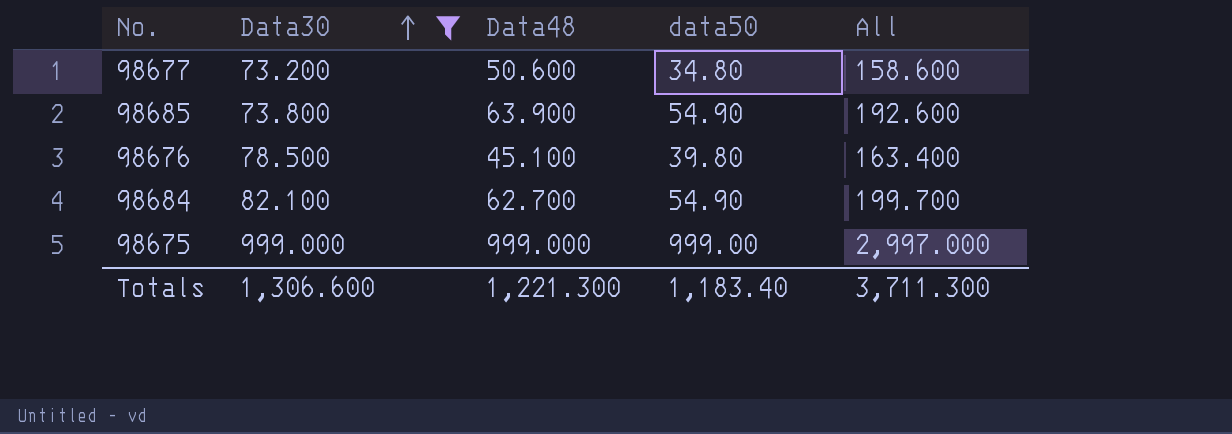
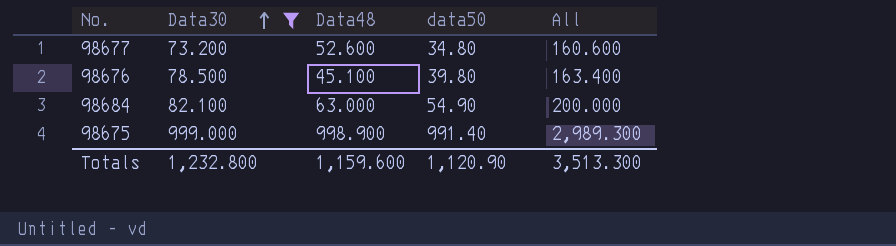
row 98685: 73.800 | 63.900 | 54.90 | 192.600 -> none
98677 | Data48: 50.600 -> 52.600
98677 | All: 158.600 -> 160.600
98684 | Data48: 62.700 -> 63.000
98684 | All: 199.700 -> 200.000
98675 | Data48: 999.000 -> 998.900
98675 | data50: 999.00 -> 991.40
98675 | All: 2,997.000 -> 2,989.300
Totals | Data30: 1,306.600 -> 1,232.800
Totals | Data48: 1,221.300 -> 1,159.600
Totals | data50: 1,183.40 -> 1,120.90
Totals | All: 3,711.300 -> 3,513.300

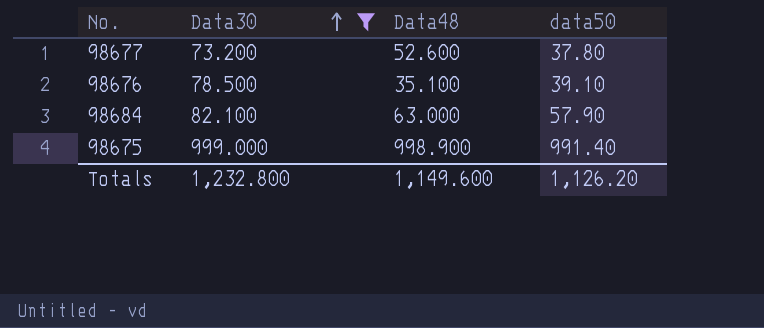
column All | formula: [Data30] + [Data48] + [data50] -> none
98677 | data50: 34.80 -> 37.80
98676 | Data48: 45.100 -> 35.100
98676 | data50: 39.80 -> 39.10
98684 | data50: 54.90 -> 57.90
Totals | Data48: 1,159.600 -> 1,149.600
Totals | data50: 1,120.90 -> 1,126.20

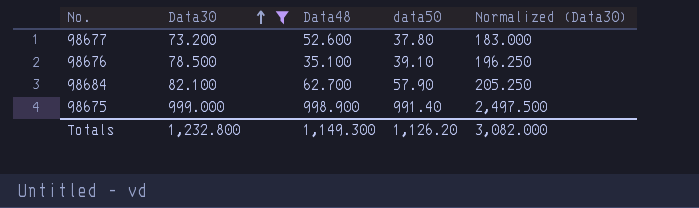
column Normalized (Data30) | formula: none -> [Data30] * 2.5
98684 | Data48: 63.000 -> 62.700
Totals | Data48: 1,149.600 -> 1,149.300

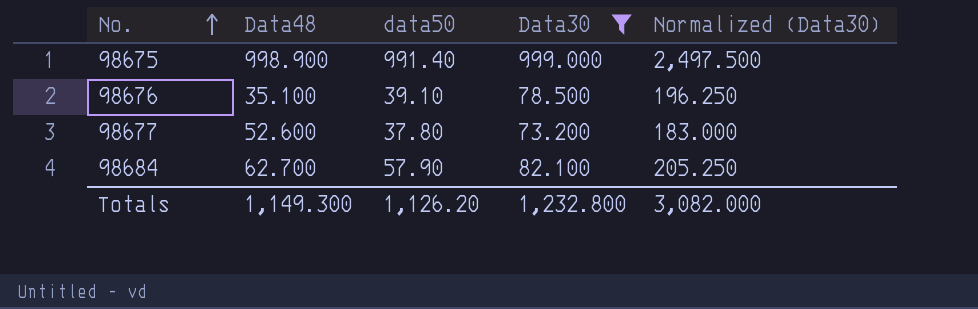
row order: Data30 ascending -> No. ascending
column Data30 | position: 2 -> 4

